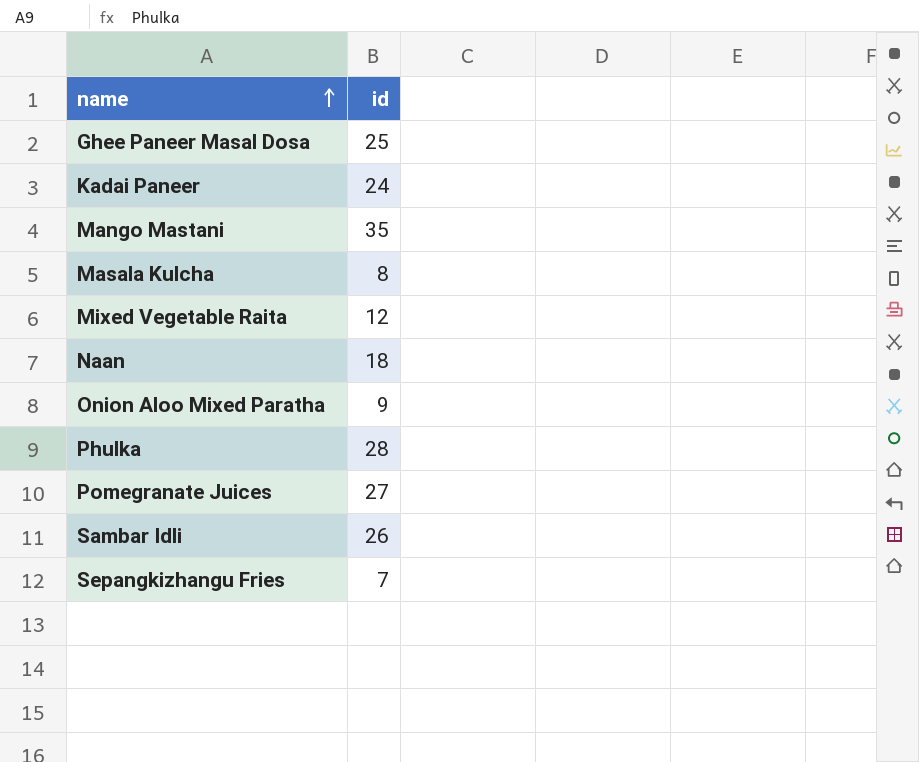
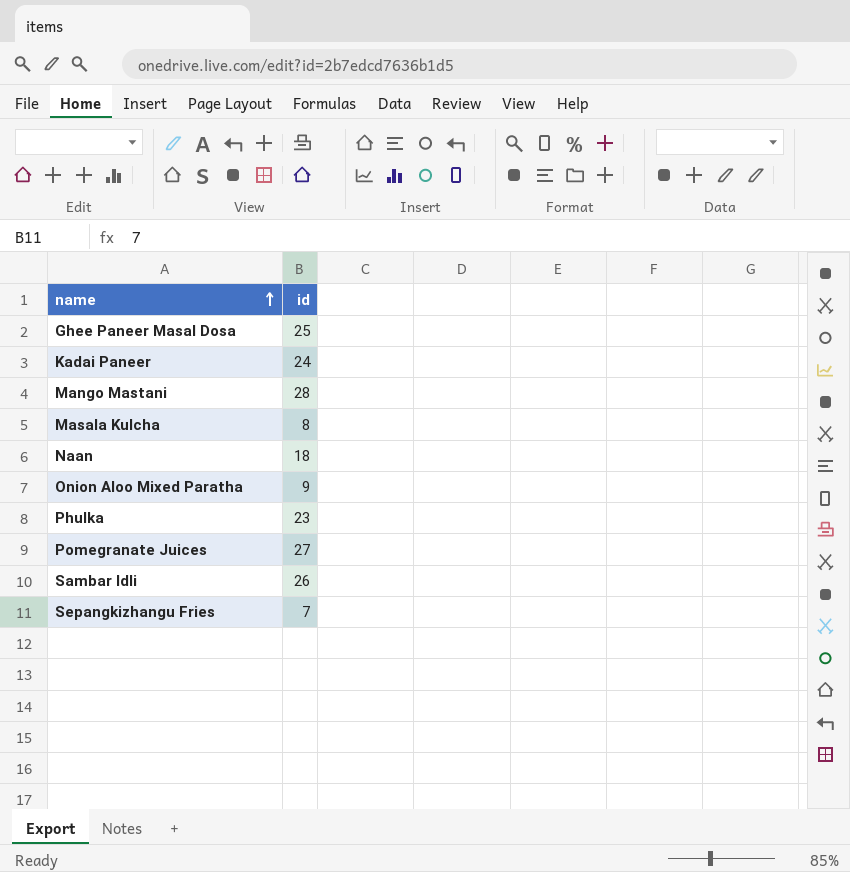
row Mixed Vegetable Raita: 12 -> none
Mango Mastani | id: 35 -> 28
Phulka | id: 28 -> 23

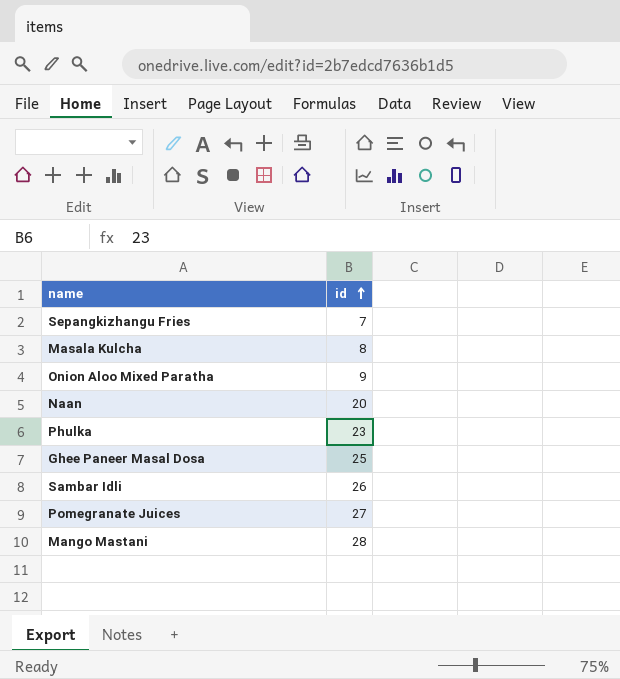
row order: name ascending -> id ascending
row Kadai Paneer: 24 -> none
Naan | id: 18 -> 20

